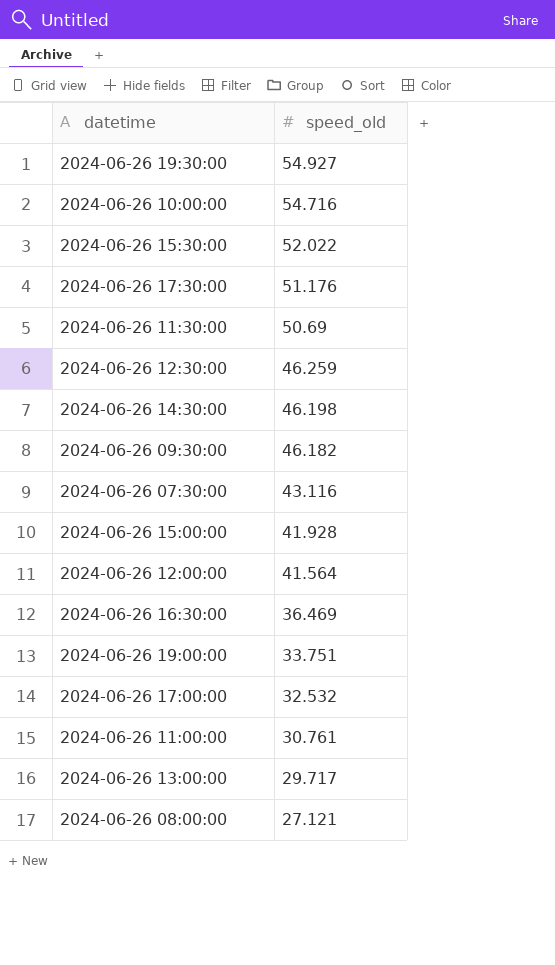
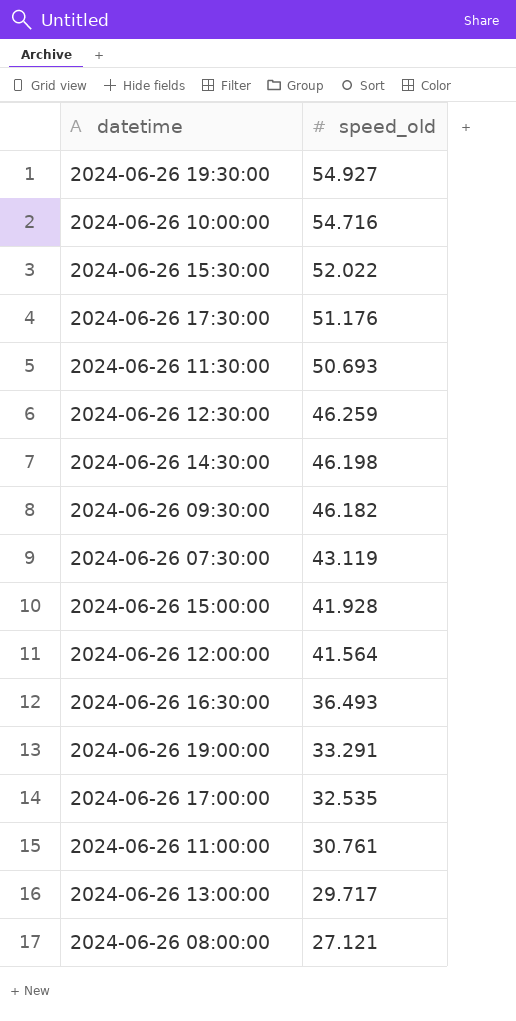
2024-06-26 11:30:00 | speed_old: 50.69 -> 50.693
2024-06-26 07:30:00 | speed_old: 43.116 -> 43.119
2024-06-26 16:30:00 | speed_old: 36.469 -> 36.493
2024-06-26 19:00:00 | speed_old: 33.751 -> 33.291
2024-06-26 17:00:00 | speed_old: 32.532 -> 32.535

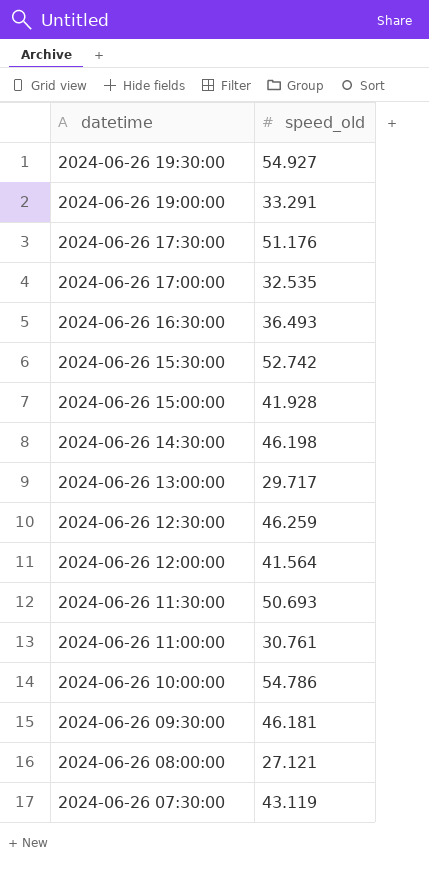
row order: speed_old descending -> datetime descending
2024-06-26 15:30:00 | speed_old: 52.022 -> 52.742
2024-06-26 10:00:00 | speed_old: 54.716 -> 54.786
2024-06-26 09:30:00 | speed_old: 46.182 -> 46.181

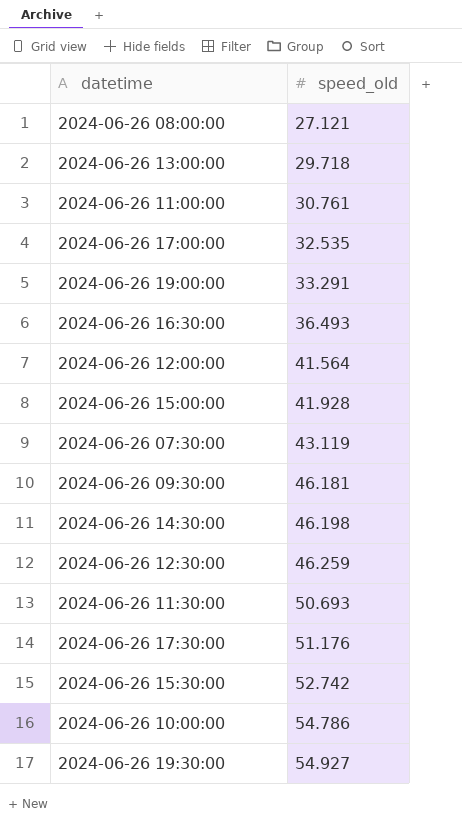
row order: datetime descending -> speed_old ascending
2024-06-26 13:00:00 | speed_old: 29.717 -> 29.718

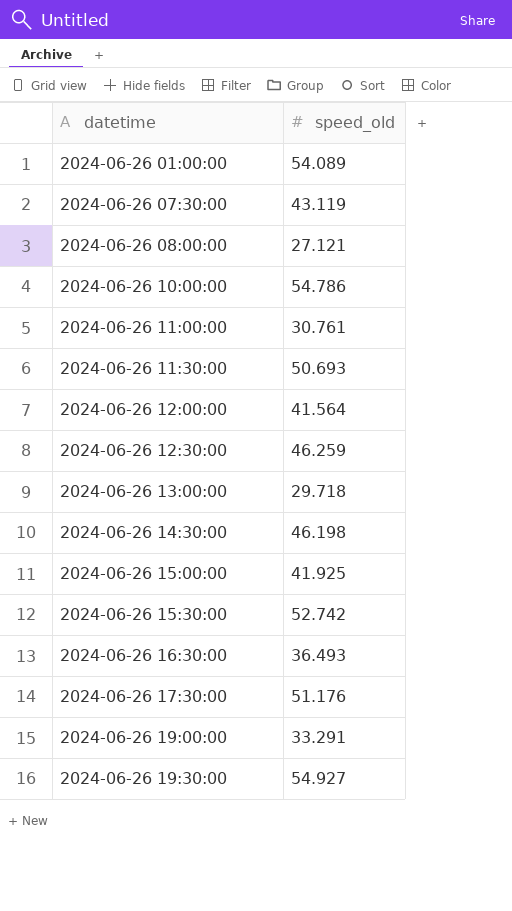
row order: speed_old ascending -> datetime ascending
row 2024-06-26 17:00:00: 32.535 -> none
row 2024-06-26 09:30:00: 46.181 -> none
row 2024-06-26 01:00:00: none -> 54.089
2024-06-26 15:00:00 | speed_old: 41.928 -> 41.925

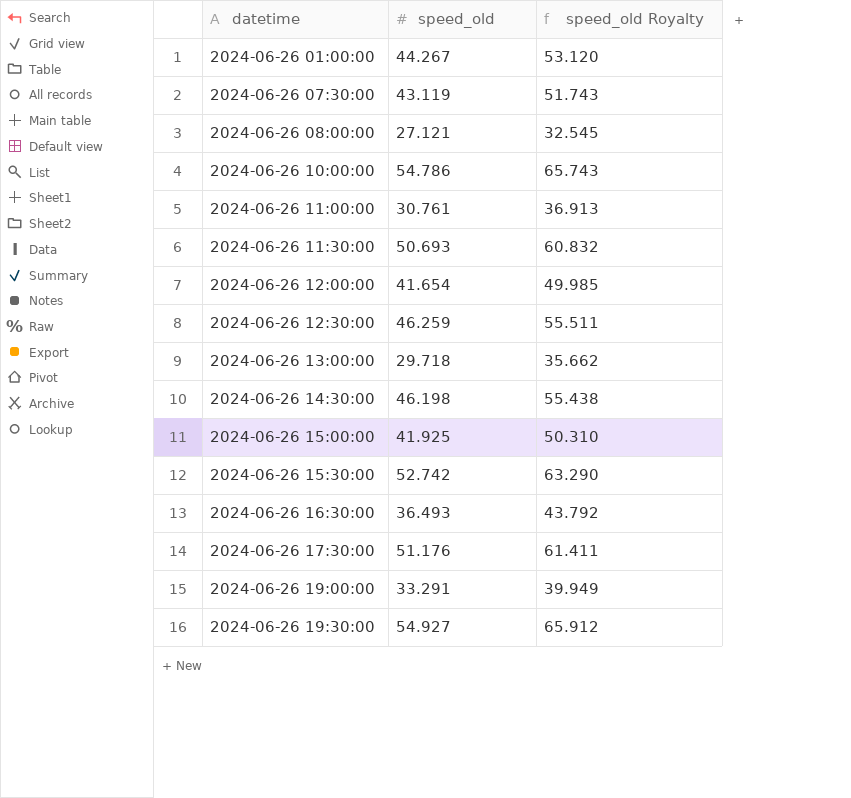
column speed_old Royalty | formula: none -> [speed_old] * 1.2
2024-06-26 01:00:00 | speed_old: 54.089 -> 44.267
2024-06-26 12:00:00 | speed_old: 41.564 -> 41.654

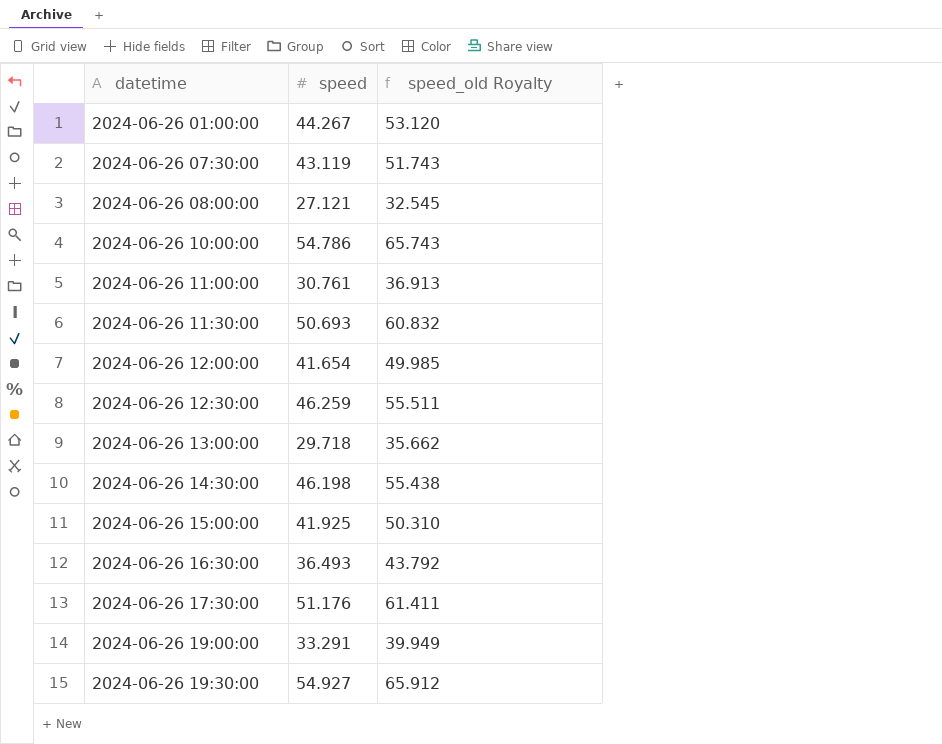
column name: speed_old -> speed
row 2024-06-26 15:30:00: 52.742 | 63.290 -> none

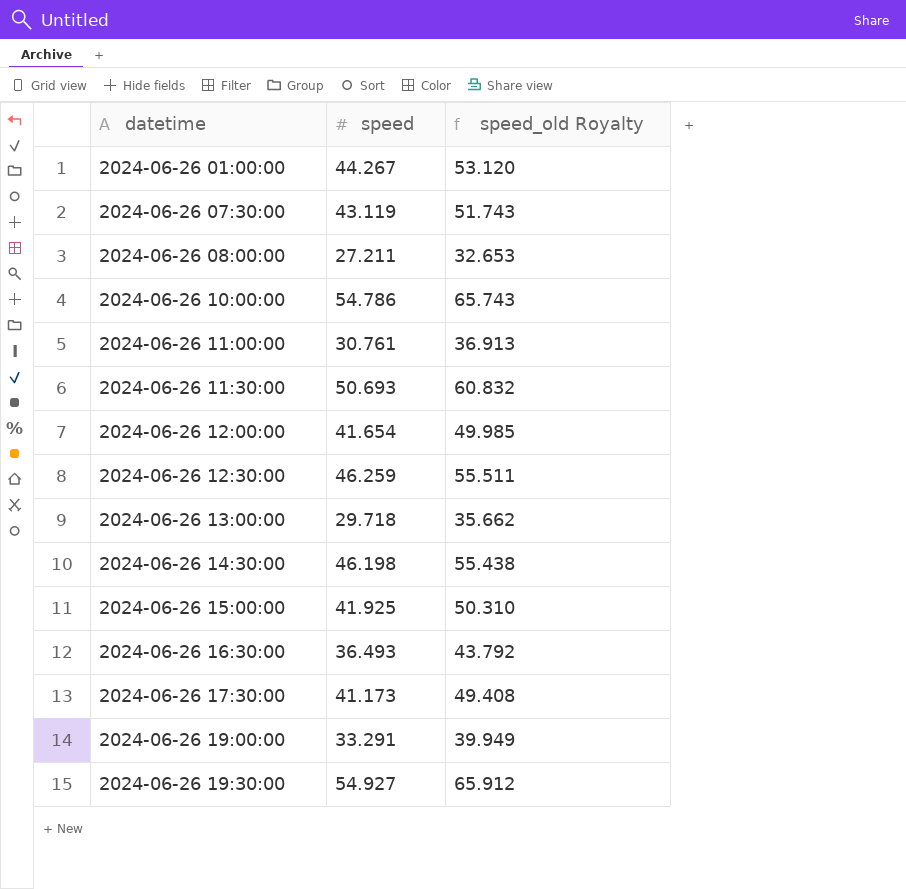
2024-06-26 08:00:00 | speed: 27.121 -> 27.211
2024-06-26 08:00:00 | speed_old Royalty: 32.545 -> 32.653
2024-06-26 17:30:00 | speed: 51.176 -> 41.173
2024-06-26 17:30:00 | speed_old Royalty: 61.411 -> 49.408

